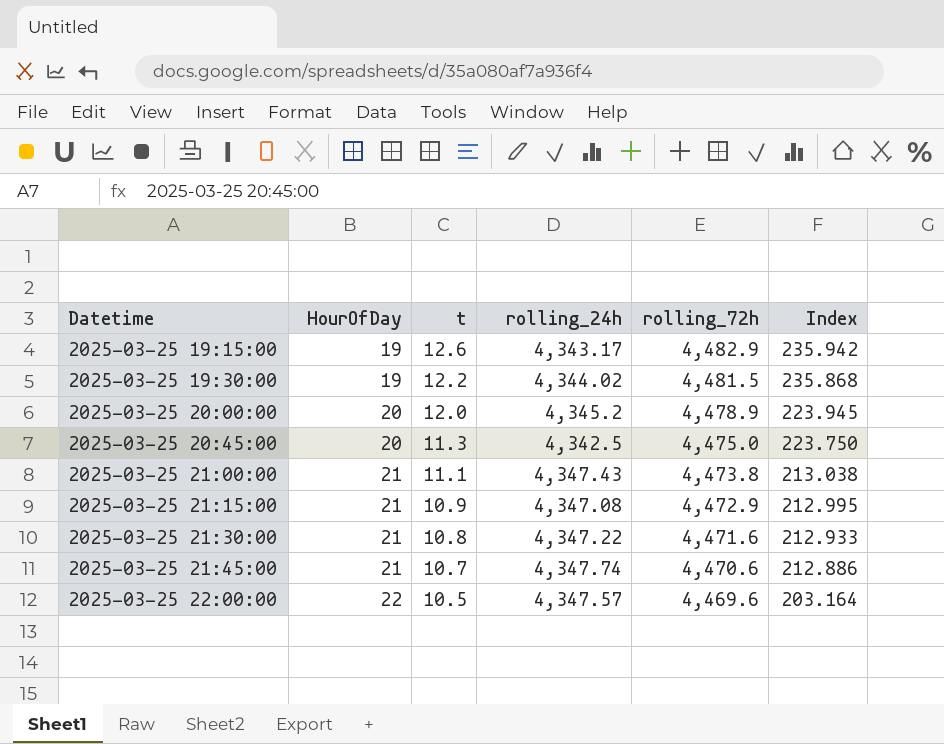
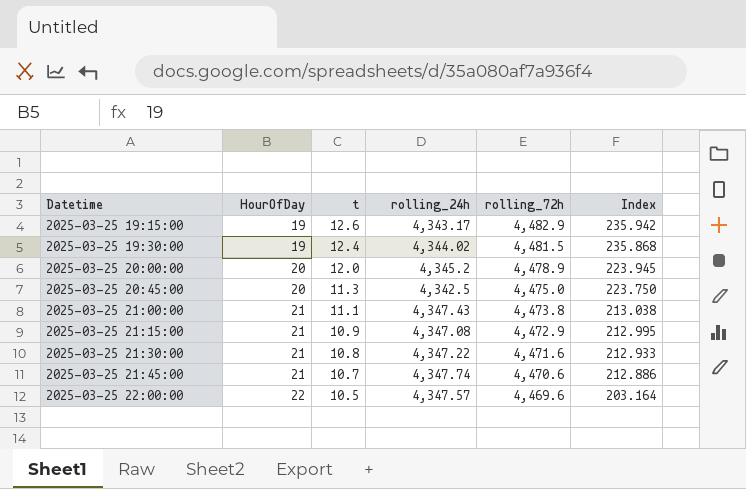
2025-03-25 19:30:00 | t: 12.2 -> 12.4

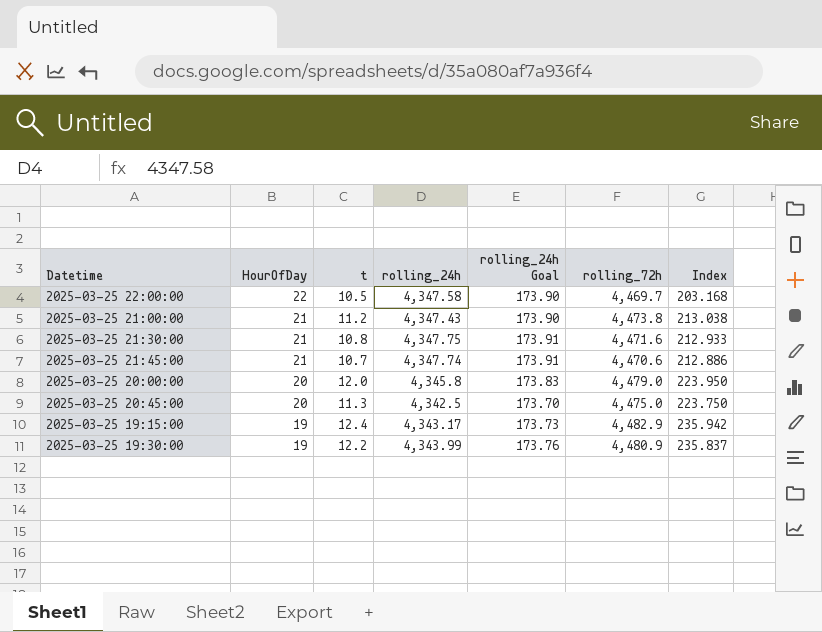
row order: Datetime ascending -> HourOfDay descending
column rolling_24h Goal | formula: none -> [rolling_24h] * 0.04
row 2025-03-25 21:15:00: 21 | 10.9 | 4,347.08 | 4,472.9 | 212.995 -> none
2025-03-25 22:00:00 | rolling_24h: 4,347.57 -> 4,347.58
2025-03-25 22:00:00 | rolling_72h: 4,469.6 -> 4,469.7
2025-03-25 22:00:00 | Index: 203.164 -> 203.168
2025-03-25 21:00:00 | t: 11.1 -> 11.2
2025-03-25 21:30:00 | rolling_24h: 4,347.22 -> 4,347.75
2025-03-25 20:00:00 | rolling_24h: 4,345.2 -> 4,345.8
2025-03-25 20:00:00 | rolling_72h: 4,478.9 -> 4,479.0
2025-03-25 20:00:00 | Index: 223.945 -> 223.950
2025-03-25 19:15:00 | t: 12.6 -> 12.4
2025-03-25 19:30:00 | t: 12.4 -> 12.2
2025-03-25 19:30:00 | rolling_24h: 4,344.02 -> 4,343.99
2025-03-25 19:30:00 | rolling_72h: 4,481.5 -> 4,480.9
2025-03-25 19:30:00 | Index: 235.868 -> 235.837

